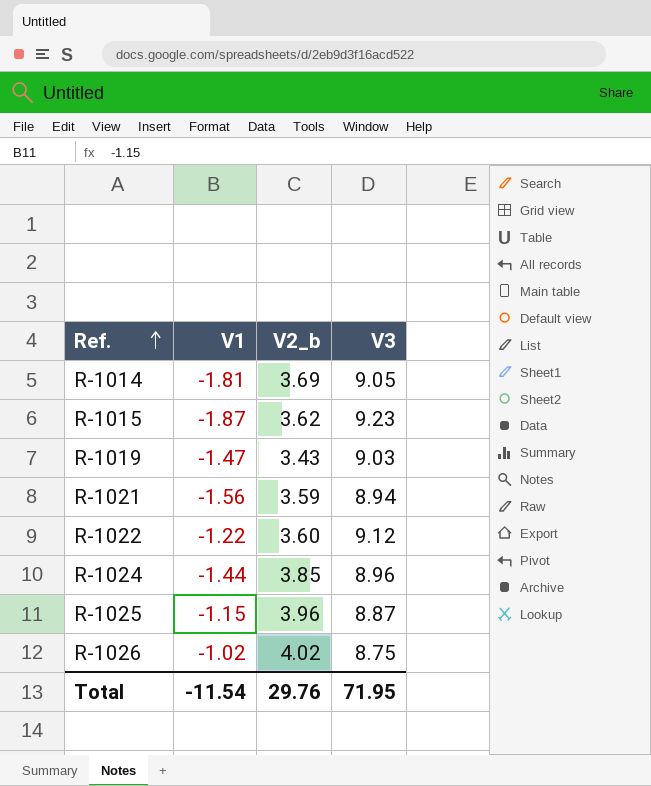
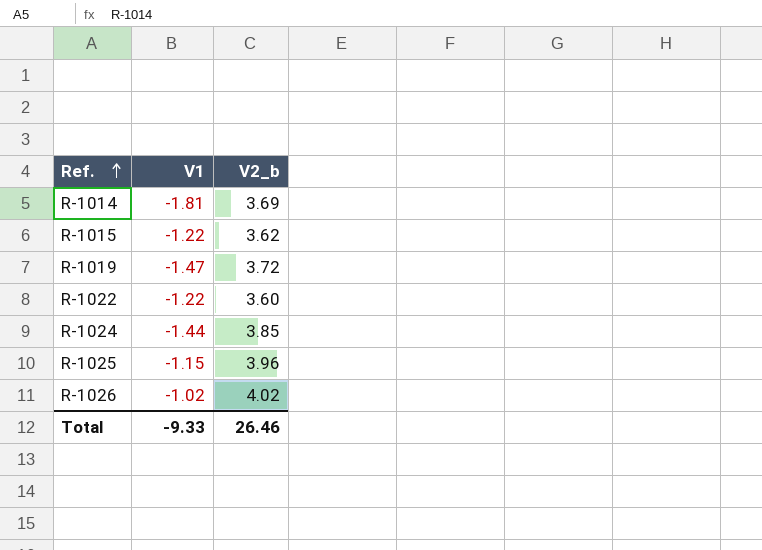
column V3 | position: 4 -> none
row R-1021: -1.56 | 3.59 | 8.94 -> none
R-1015 | V1: -1.87 -> -1.22
R-1019 | V2_b: 3.43 -> 3.72
Total | V1: -11.54 -> -9.33
Total | V2_b: 29.76 -> 26.46

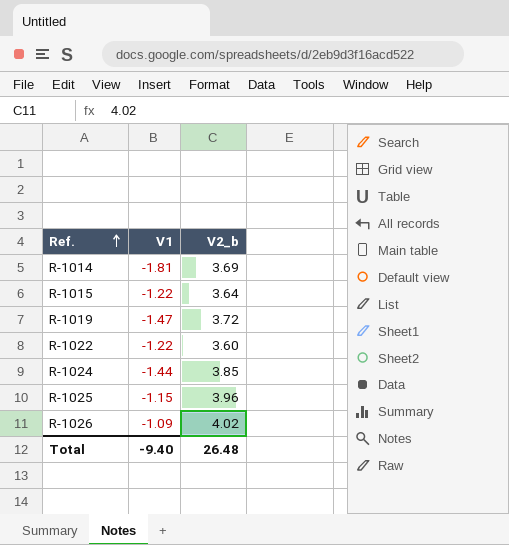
R-1015 | V2_b: 3.62 -> 3.64
R-1026 | V1: -1.02 -> -1.09
Total | V1: -9.33 -> -9.40
Total | V2_b: 26.46 -> 26.48

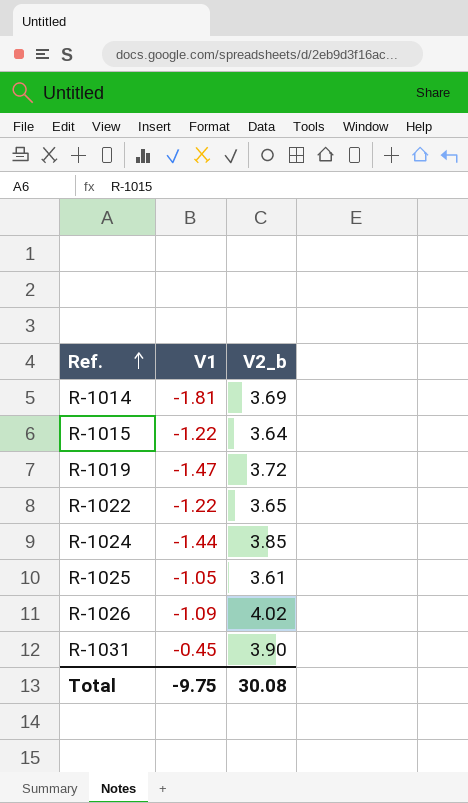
R-1022 | V2_b: 3.60 -> 3.65
R-1025 | V1: -1.15 -> -1.05
R-1025 | V2_b: 3.96 -> 3.61
row R-1031: none -> -0.45 | 3.90
Total | V1: -9.40 -> -9.75
Total | V2_b: 26.48 -> 30.08

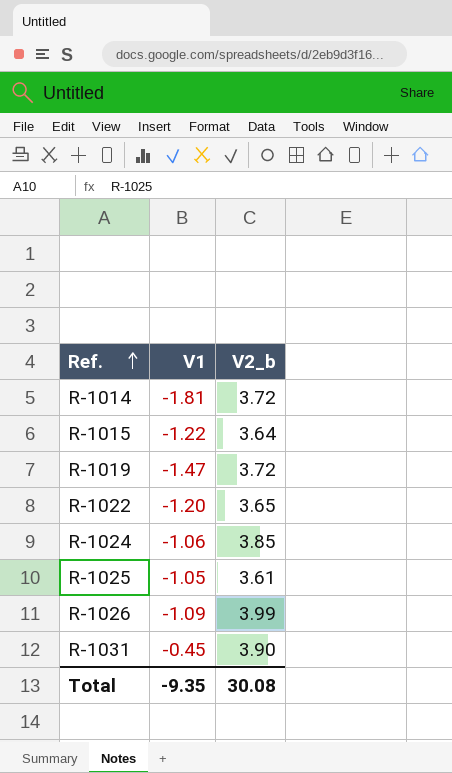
R-1014 | V2_b: 3.69 -> 3.72
R-1022 | V1: -1.22 -> -1.20
R-1024 | V1: -1.44 -> -1.06
R-1026 | V2_b: 4.02 -> 3.99
Total | V1: -9.75 -> -9.35

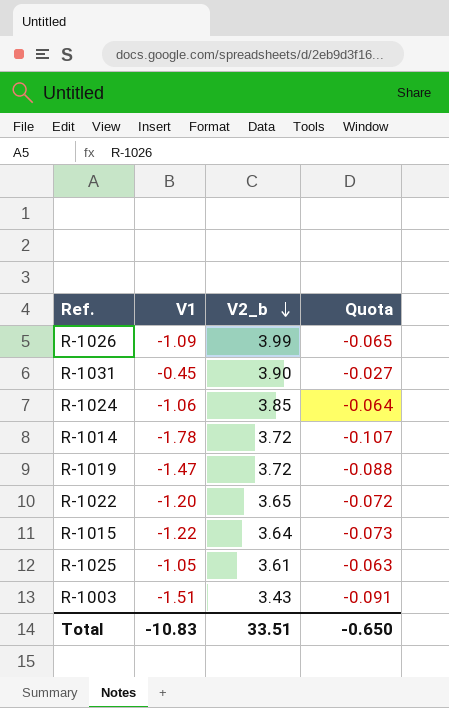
row order: Ref. ascending -> V2_b descending
column Quota | formula: none -> [V1] * 0.06
R-1014 | V1: -1.81 -> -1.78
row R-1003: none -> -1.51 | 3.43 | -0.091
Total | V1: -9.35 -> -10.83
Total | V2_b: 30.08 -> 33.51

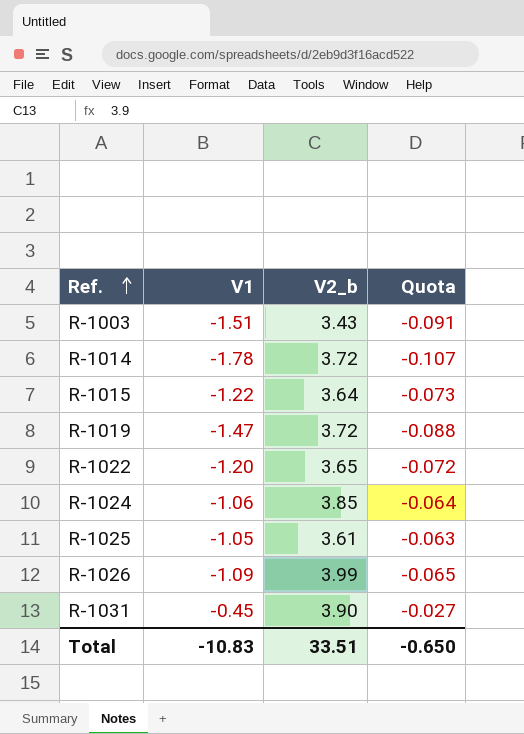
row order: V2_b descending -> Ref. ascending

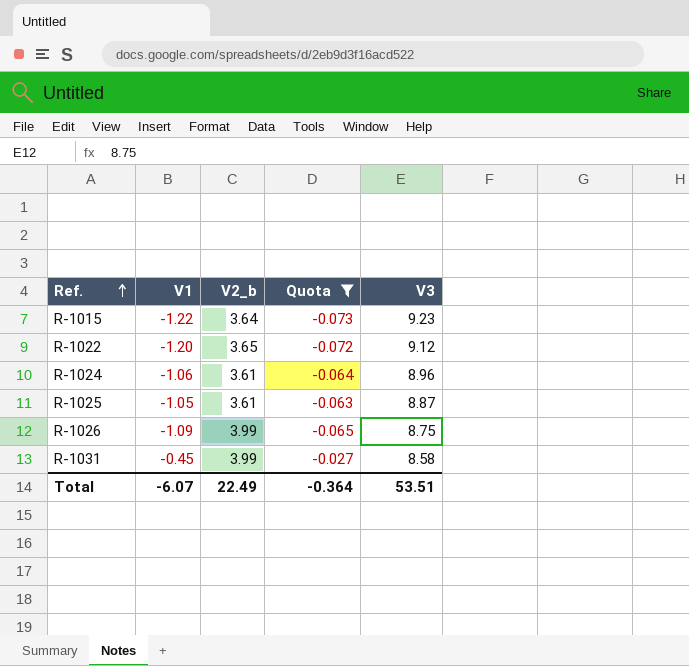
filter: none -> Quota >= -0.073
column V3 | position: none -> 5
R-1024 | V2_b: 3.85 -> 3.61
R-1031 | V2_b: 3.90 -> 3.99
Total | V1: -10.83 -> -6.07
Total | V2_b: 33.51 -> 22.49
Total | Quota: -0.650 -> -0.364

